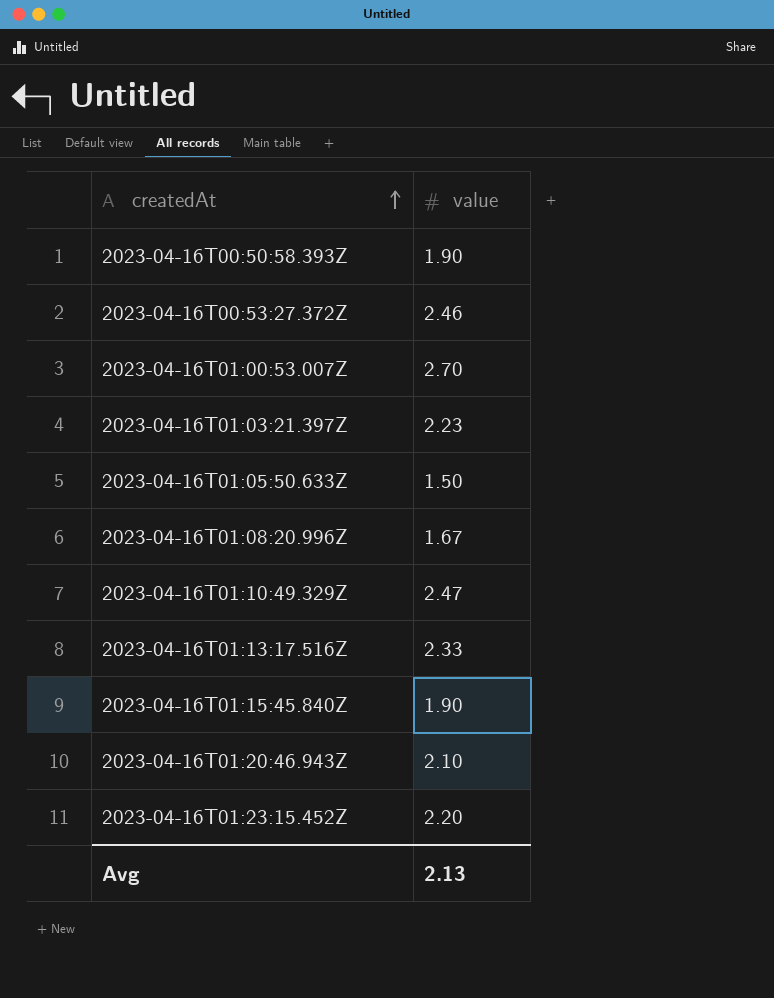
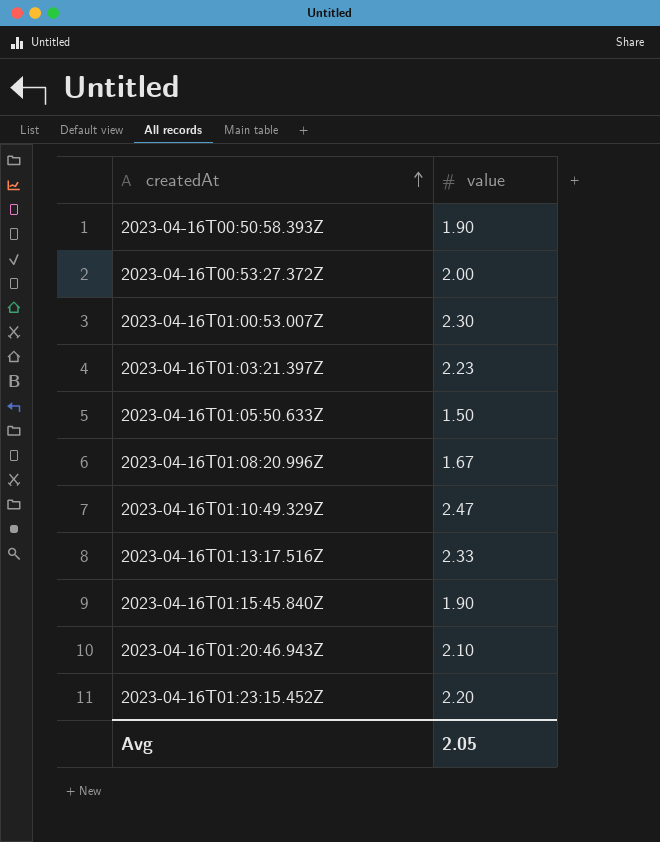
2023-04-16T00:53:27.372Z | value: 2.46 -> 2.00
2023-04-16T01:00:53.007Z | value: 2.70 -> 2.30
Avg | value: 2.13 -> 2.05

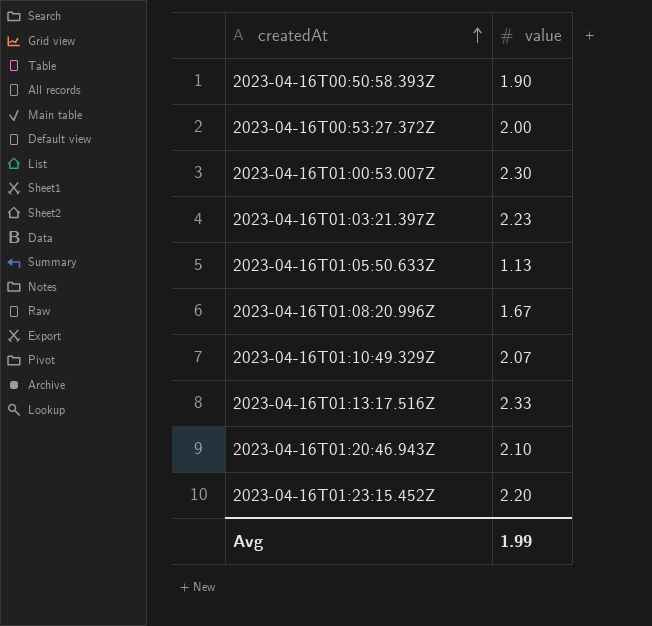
row 2023-04-16T01:15:45.840Z: 1.90 -> none
2023-04-16T01:05:50.633Z | value: 1.50 -> 1.13
2023-04-16T01:10:49.329Z | value: 2.47 -> 2.07
Avg | value: 2.05 -> 1.99

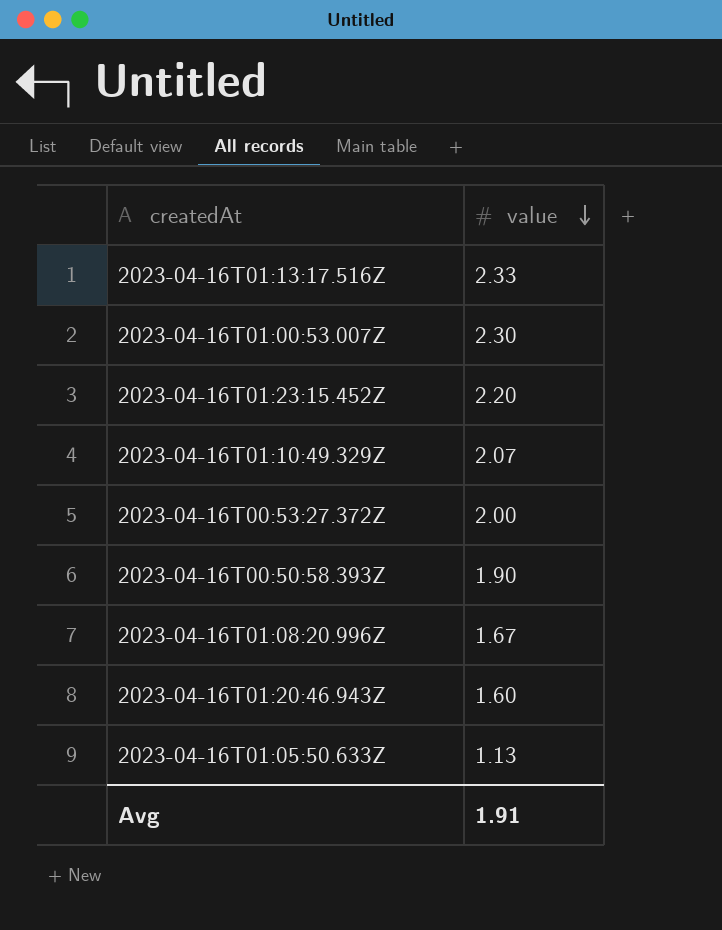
row order: createdAt ascending -> value descending
row 2023-04-16T01:03:21.397Z: 2.23 -> none
2023-04-16T01:20:46.943Z | value: 2.10 -> 1.60
Avg | value: 1.99 -> 1.91

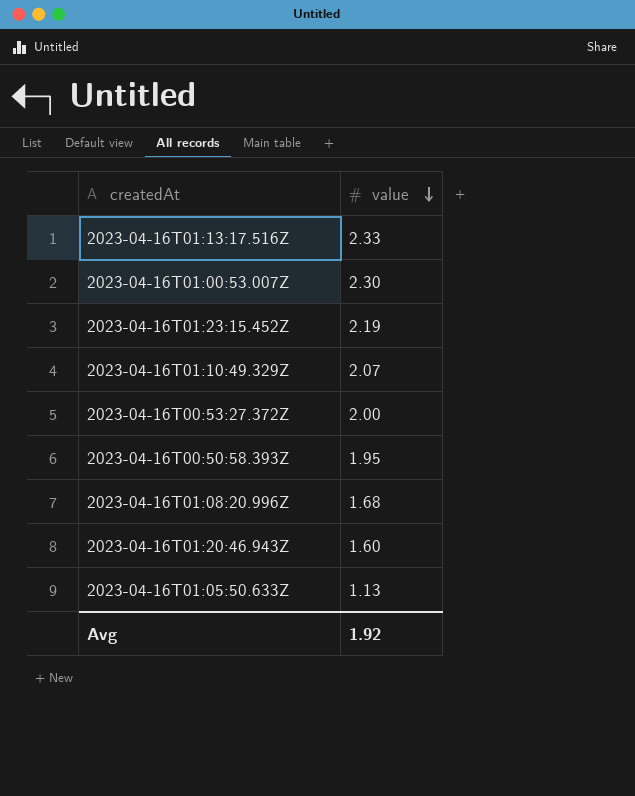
2023-04-16T01:23:15.452Z | value: 2.20 -> 2.19
2023-04-16T00:50:58.393Z | value: 1.90 -> 1.95
2023-04-16T01:08:20.996Z | value: 1.67 -> 1.68
Avg | value: 1.91 -> 1.92

